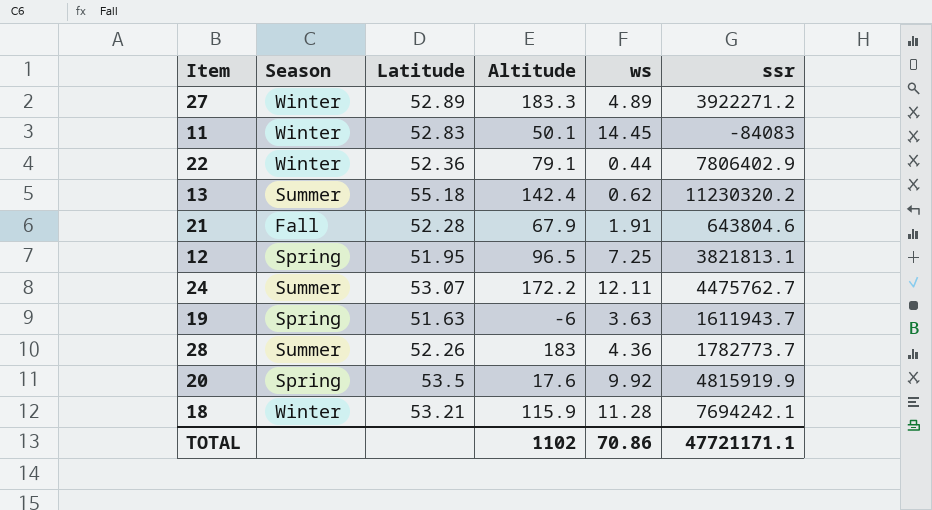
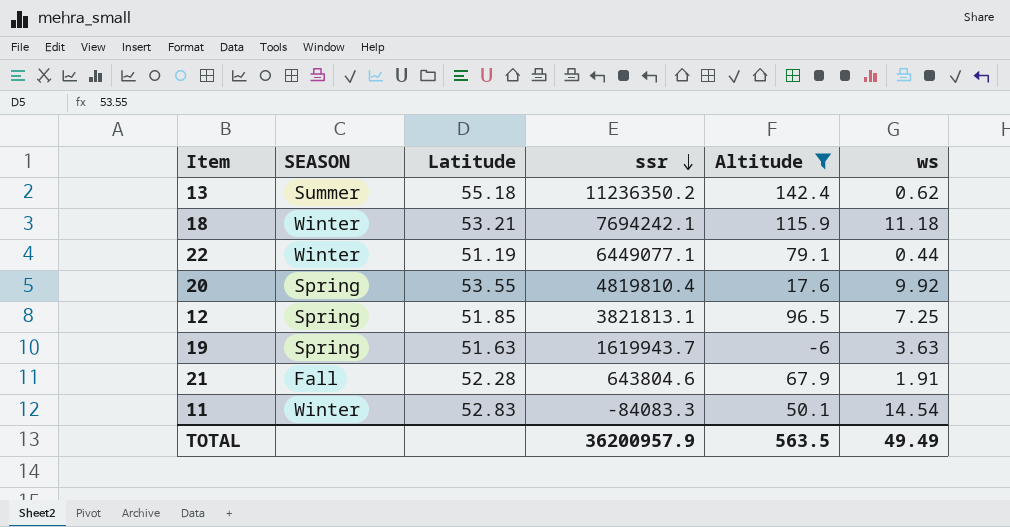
filter: none -> Altitude <= 142.4
row order: none -> ssr descending
column name: Season -> SEASON
column ssr | position: 6 -> 4
13 | ssr: 11230320.2 -> 11236350.2
18 | ws: 11.28 -> 11.18
22 | Latitude: 52.36 -> 51.19
22 | ssr: 7806402.9 -> 6449077.1
20 | Latitude: 53.5 -> 53.55
20 | ssr: 4815919.9 -> 4819810.4
12 | Latitude: 51.95 -> 51.85
19 | ssr: 1611943.7 -> 1619943.7
11 | ssr: -84083 -> -84083.3
11 | ws: 14.45 -> 14.54
TOTAL | ssr: 47721171.1 -> 36200957.9
TOTAL | Altitude: 1102 -> 563.5
TOTAL | ws: 70.86 -> 49.49

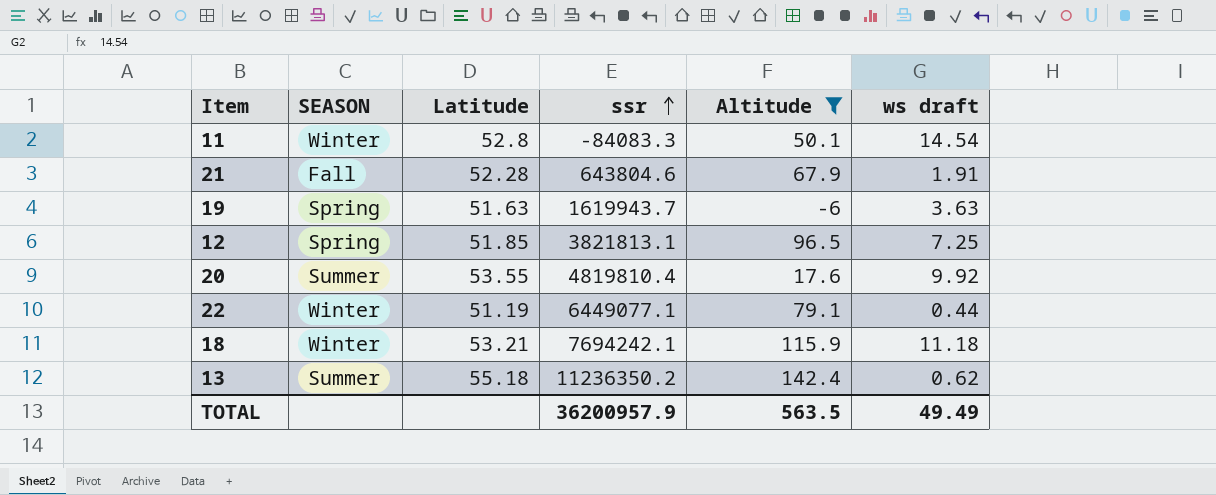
row order: ssr descending -> ssr ascending
column name: ws -> ws draft
11 | Latitude: 52.83 -> 52.8
20 | SEASON: Spring -> Summer

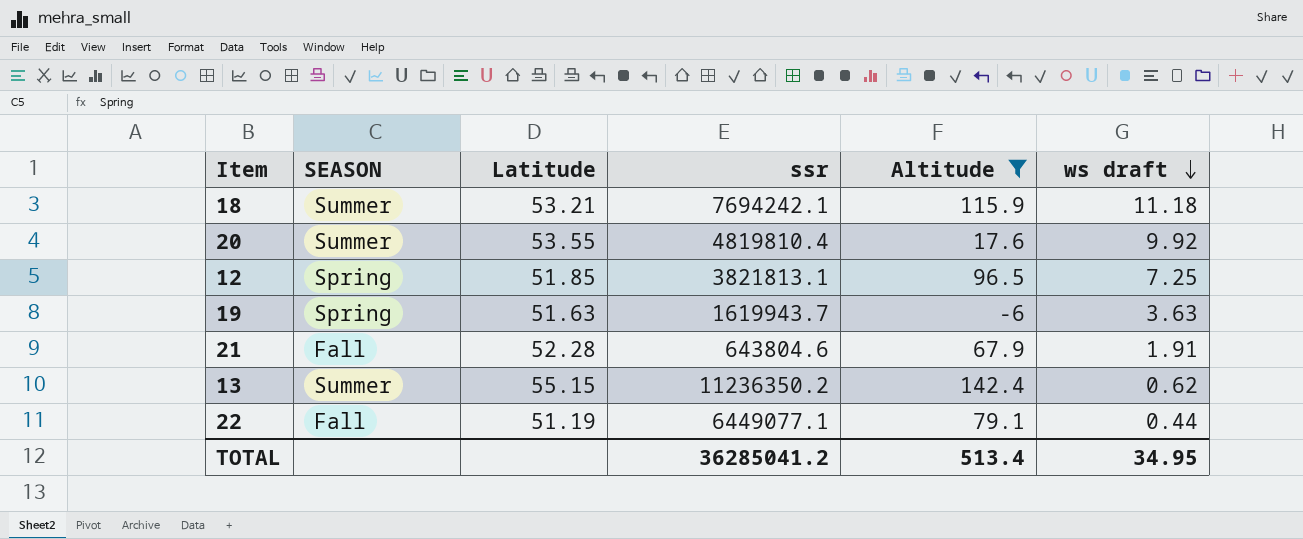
row order: ssr ascending -> ws draft descending
row 11: Winter | 52.8 | -84083.3 | 50.1 | 14.54 -> none
18 | SEASON: Winter -> Summer
13 | Latitude: 55.18 -> 55.15
22 | SEASON: Winter -> Fall
TOTAL | ssr: 36200957.9 -> 36285041.2
TOTAL | Altitude: 563.5 -> 513.4
TOTAL | ws draft: 49.49 -> 34.95

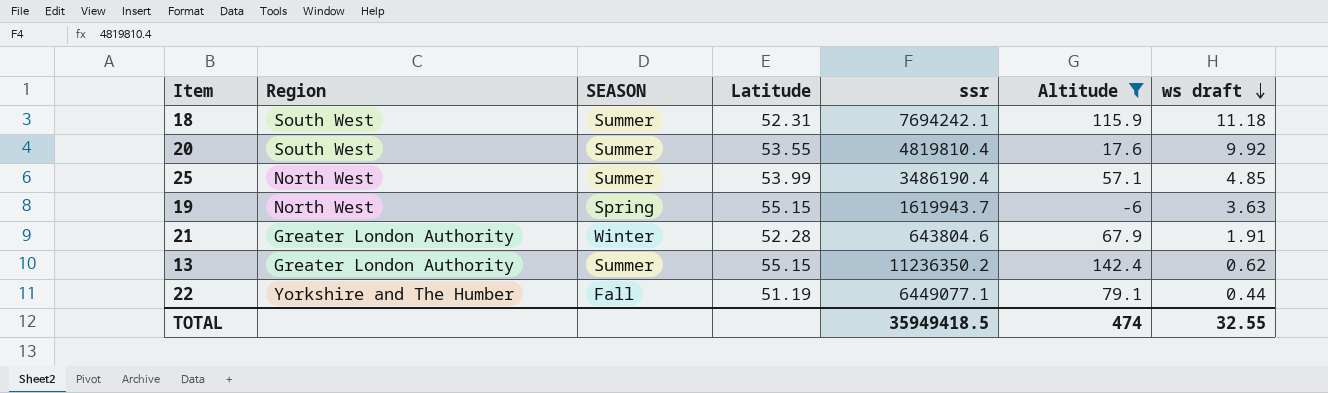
column Region | position: none -> 2
row 12: Spring | 51.85 | 3821813.1 | 96.5 | 7.25 -> none
18 | Latitude: 53.21 -> 52.31
row 25: none -> North West | Summer | 53.99 | 3486190.4 | 57.1 | 4.85
19 | Latitude: 51.63 -> 55.15
21 | SEASON: Fall -> Winter
TOTAL | ssr: 36285041.2 -> 35949418.5
TOTAL | Altitude: 513.4 -> 474
TOTAL | ws draft: 34.95 -> 32.55

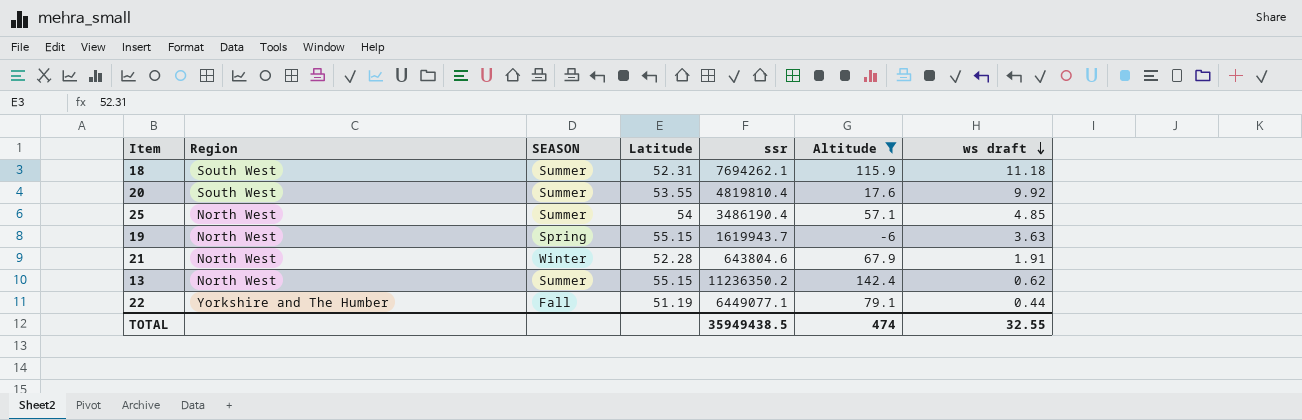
18 | ssr: 7694242.1 -> 7694262.1
25 | Latitude: 53.99 -> 54
21 | Region: Greater London Authority -> North West
13 | Region: Greater London Authority -> North West
TOTAL | ssr: 35949418.5 -> 35949438.5

